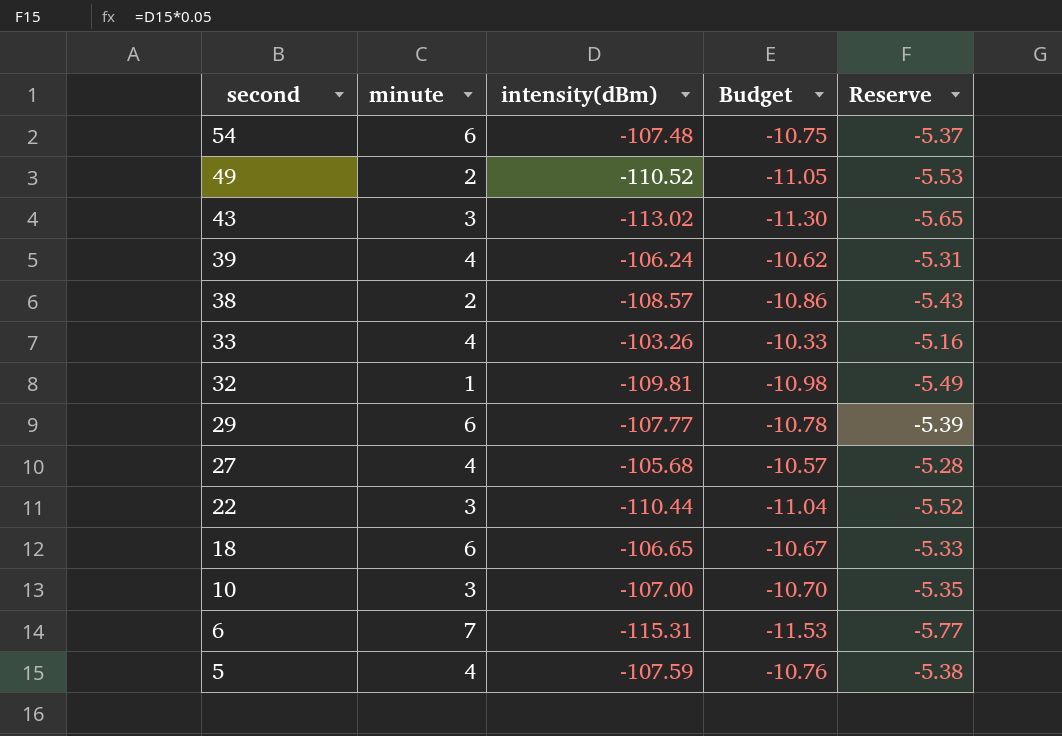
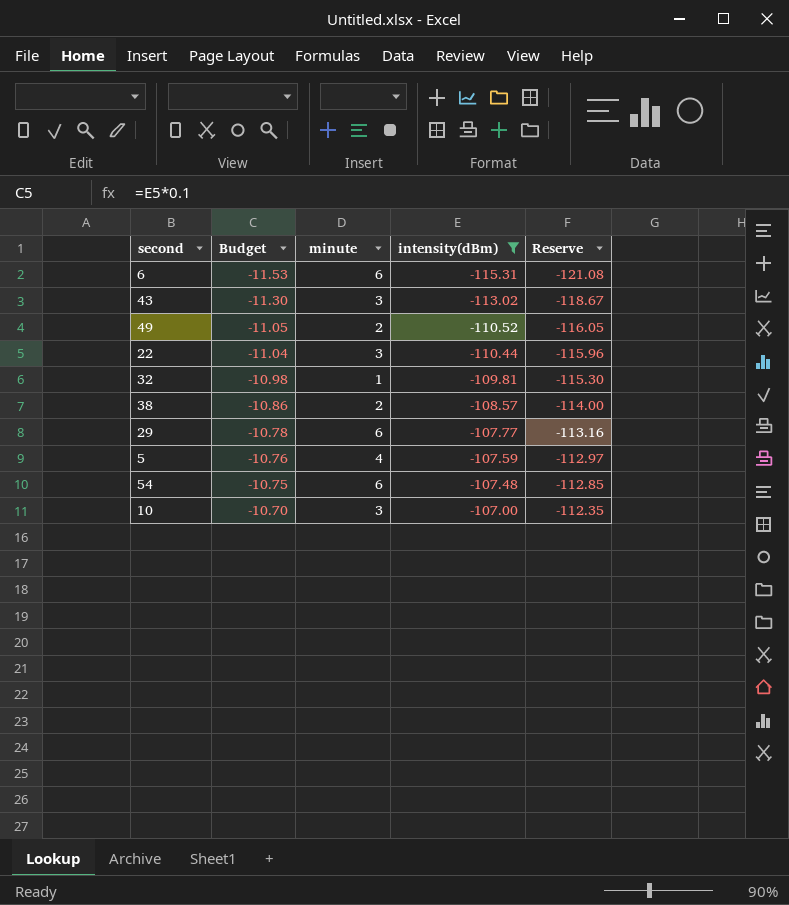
filter: none -> intensity(dBm) <= -107.00
row order: second descending -> Budget ascending
column Budget | position: 4 -> 2
column Reserve | formula: [intensity(dBm)] * 0.05 -> [intensity(dBm)] * 1.05
6 | minute: 7 -> 6

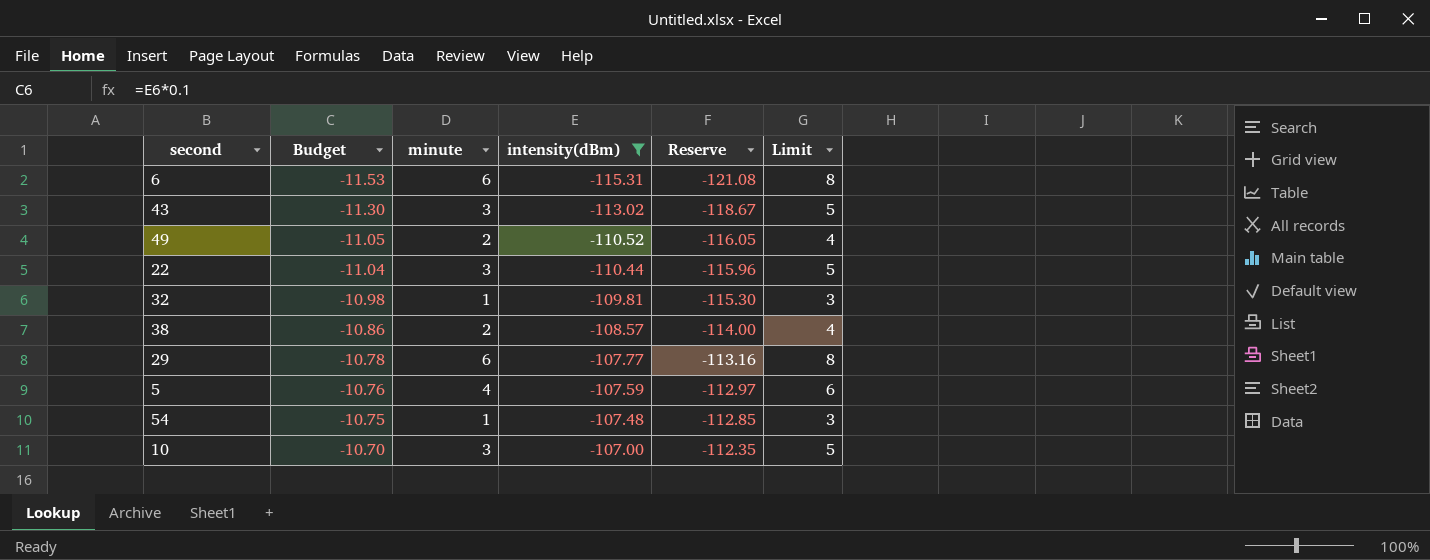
column Limit | formula: none -> [minute] + 2
54 | minute: 6 -> 1

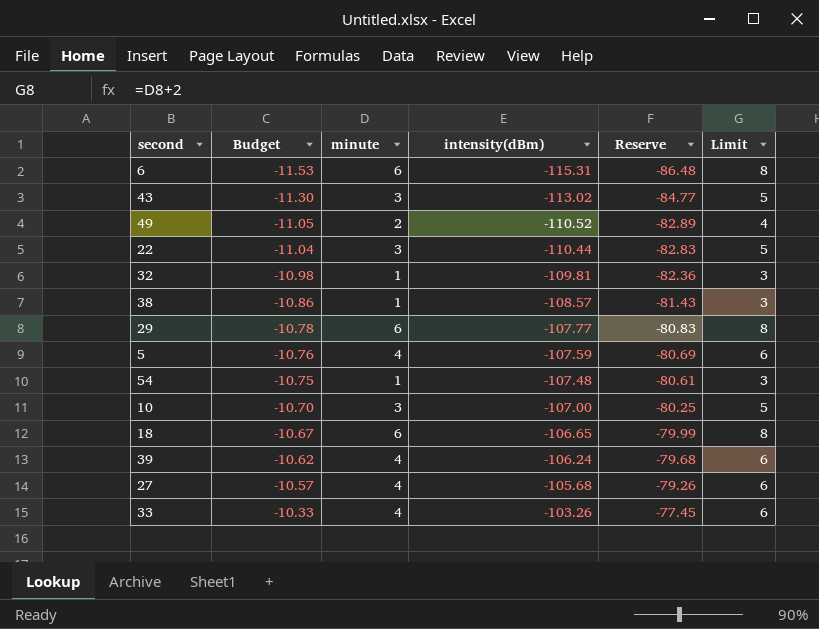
filter: intensity(dBm) <= -107.00 -> none
column Reserve | formula: [intensity(dBm)] * 1.05 -> [intensity(dBm)] * 0.75
38 | minute: 2 -> 1
38 | Limit: 4 -> 3

